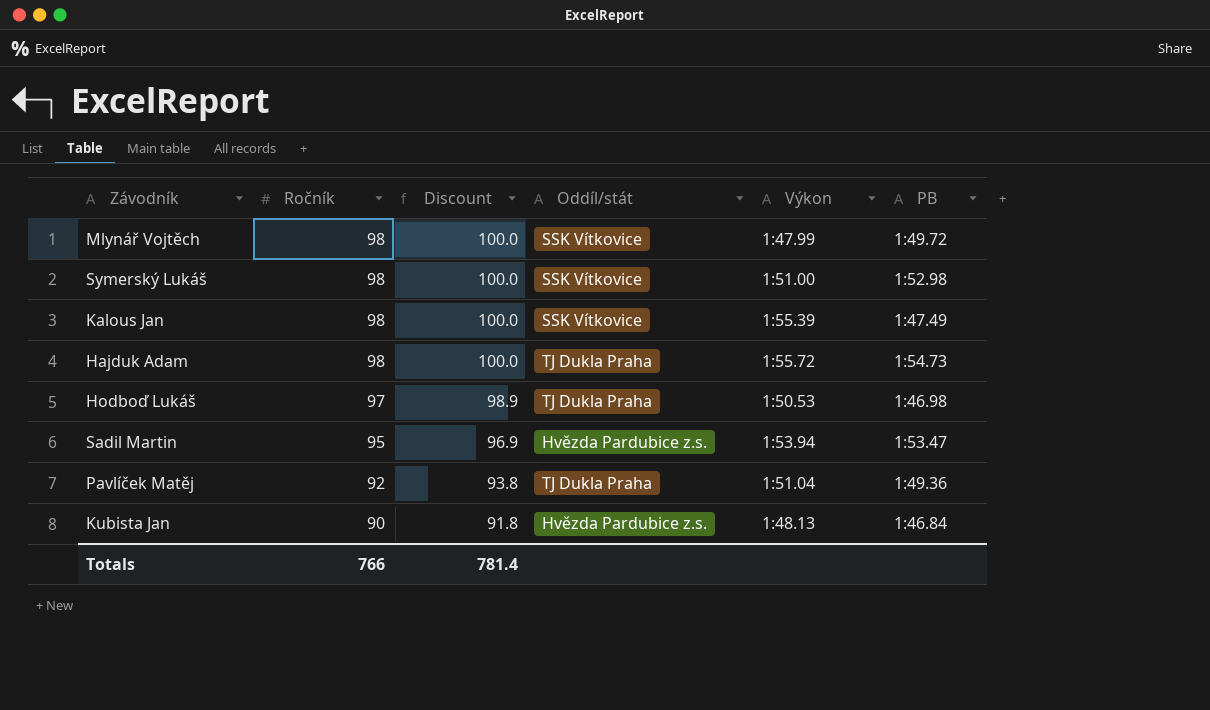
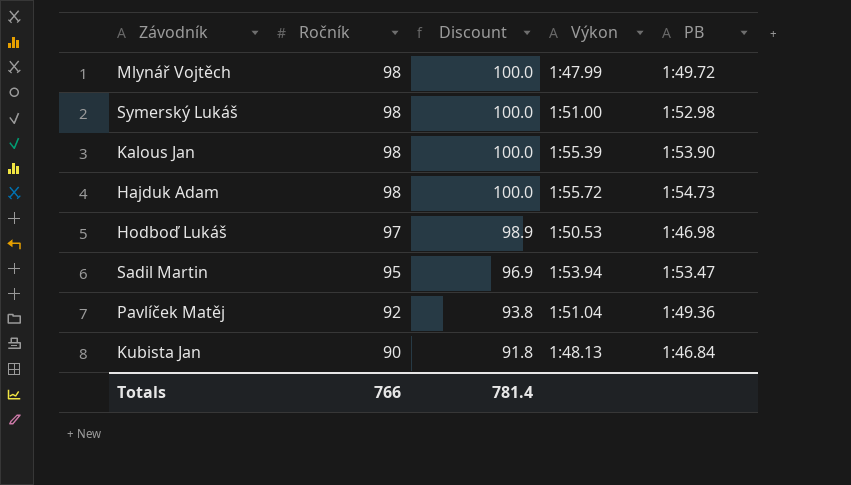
column Oddíl/stát | position: 4 -> none
Kalous Jan | PB: 1:47.49 -> 1:53.90

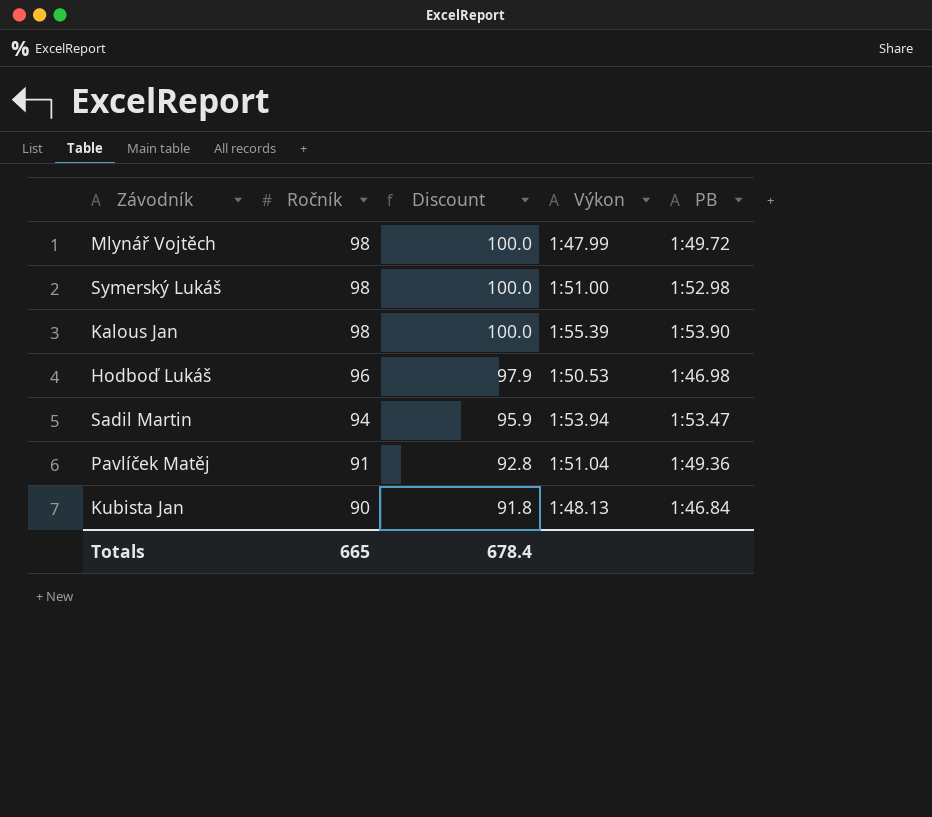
row Hajduk Adam: 98 | 100.0 | 1:55.72 | 1:54.73 -> none
Hodboď Lukáš | Ročník: 97 -> 96
Hodboď Lukáš | Discount: 98.9 -> 97.9
Sadil Martin | Ročník: 95 -> 94
Sadil Martin | Discount: 96.9 -> 95.9
Pavlíček Matěj | Ročník: 92 -> 91
Pavlíček Matěj | Discount: 93.8 -> 92.8
Totals | Ročník: 766 -> 665
Totals | Discount: 781.4 -> 678.4

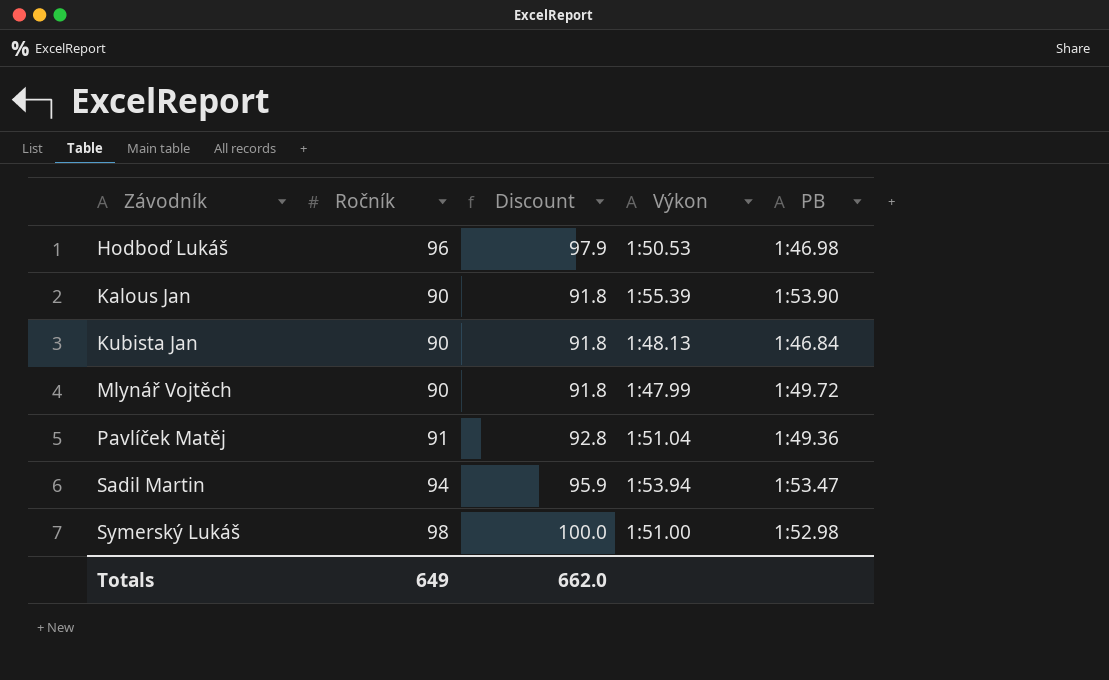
row order: Ročník descending -> Závodník ascending
Kalous Jan | Ročník: 98 -> 90
Kalous Jan | Discount: 100.0 -> 91.8
Mlynář Vojtěch | Ročník: 98 -> 90
Mlynář Vojtěch | Discount: 100.0 -> 91.8
Totals | Ročník: 665 -> 649
Totals | Discount: 678.4 -> 662.0

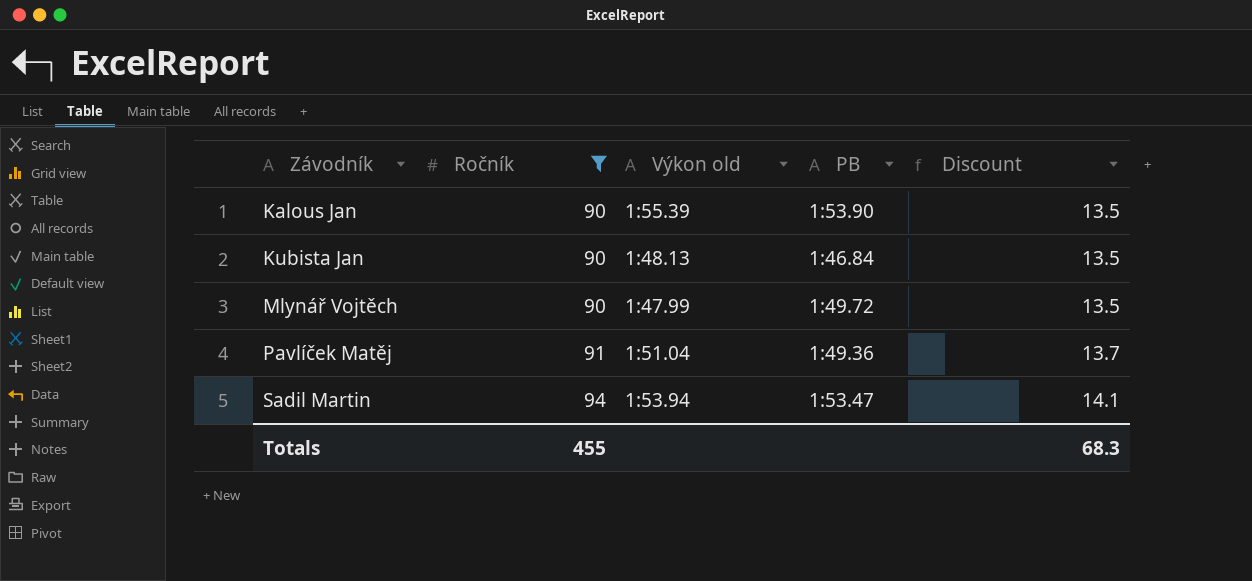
filter: none -> Ročník <= 94
column name: Výkon -> Výkon old
column Discount | formula: [Ročník] * 1.02 -> [Ročník] * 0.15
column Discount | position: 3 -> 5
Totals | Ročník: 649 -> 455
Totals | Discount: 662.0 -> 68.3

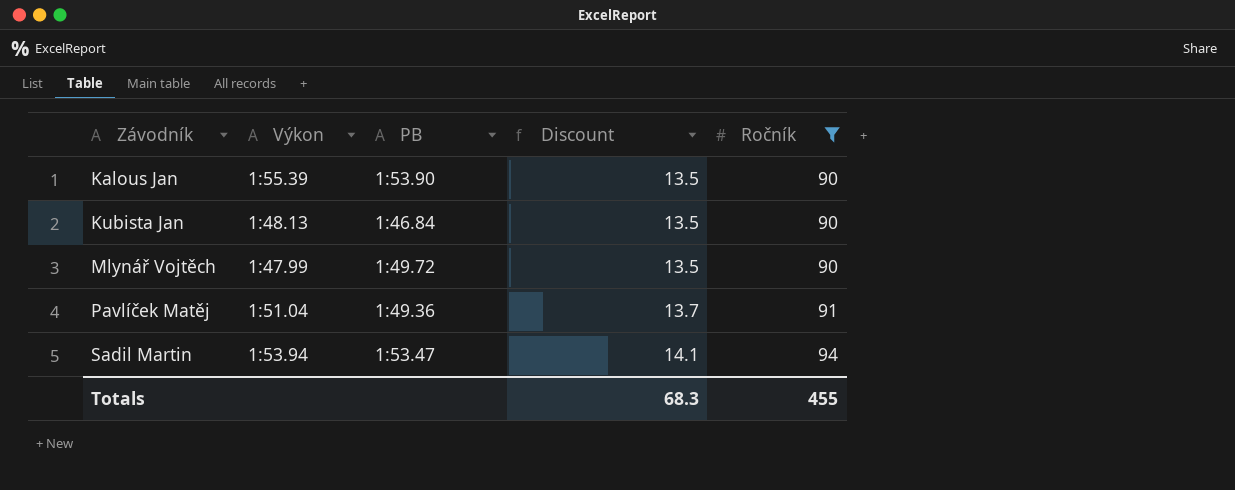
column name: Výkon old -> Výkon
column Ročník | position: 2 -> 5

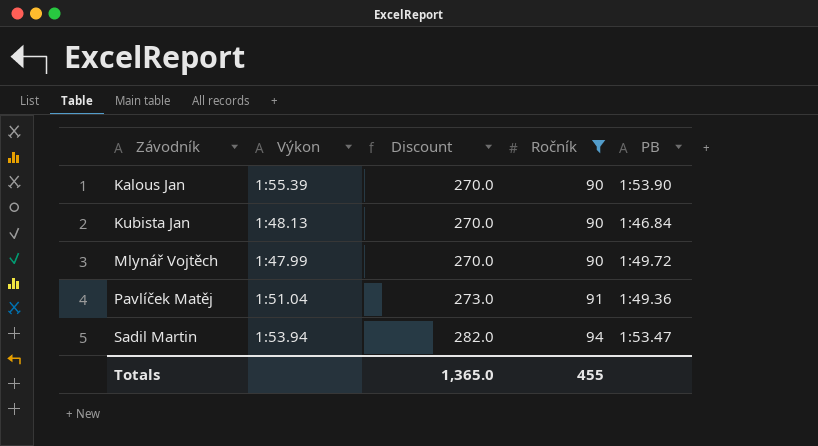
column Discount | formula: [Ročník] * 0.15 -> [Ročník] * 3
column PB | position: 3 -> 5
Totals | Discount: 68.3 -> 1,365.0

